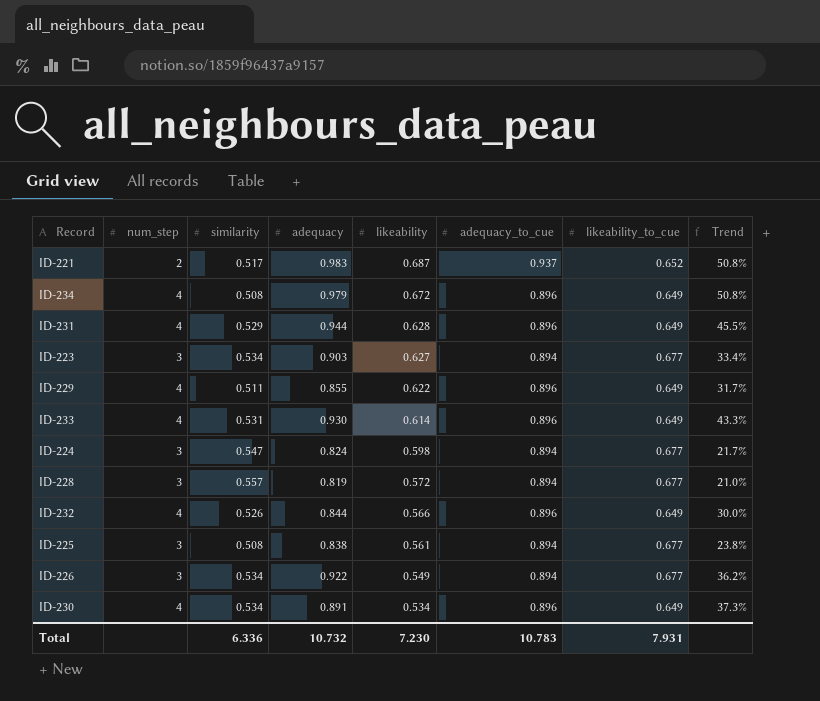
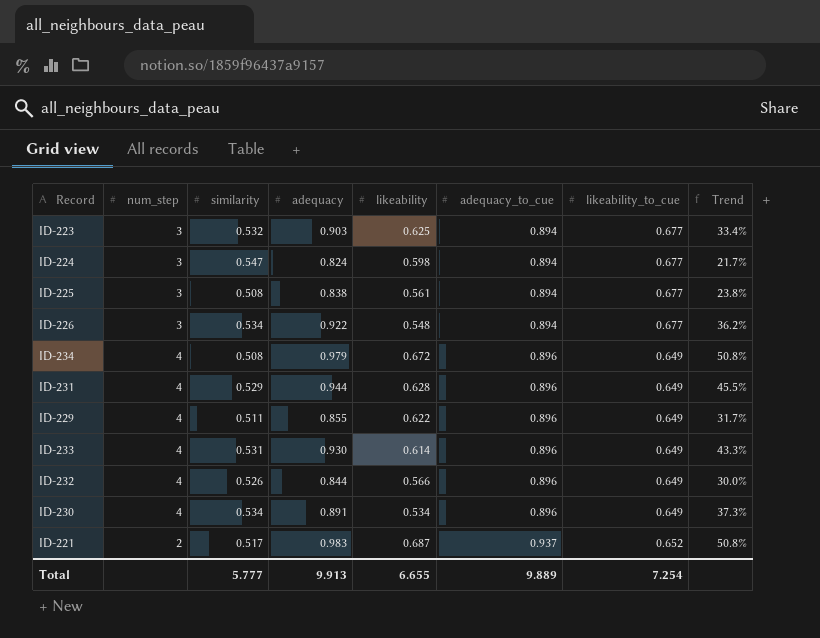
row order: likeability descending -> adequacy_to_cue ascending
row ID-228: 3 | 0.557 | 0.819 | 0.572 | 0.894 | 0.677 | 21.0% -> none
ID-223 | similarity: 0.534 -> 0.532
ID-223 | likeability: 0.627 -> 0.625
ID-226 | likeability: 0.549 -> 0.548
Total | similarity: 6.336 -> 5.777
Total | adequacy: 10.732 -> 9.913
Total | likeability: 7.230 -> 6.655
Total | adequacy_to_cue: 10.783 -> 9.889
Total | likeability_to_cue: 7.931 -> 7.254

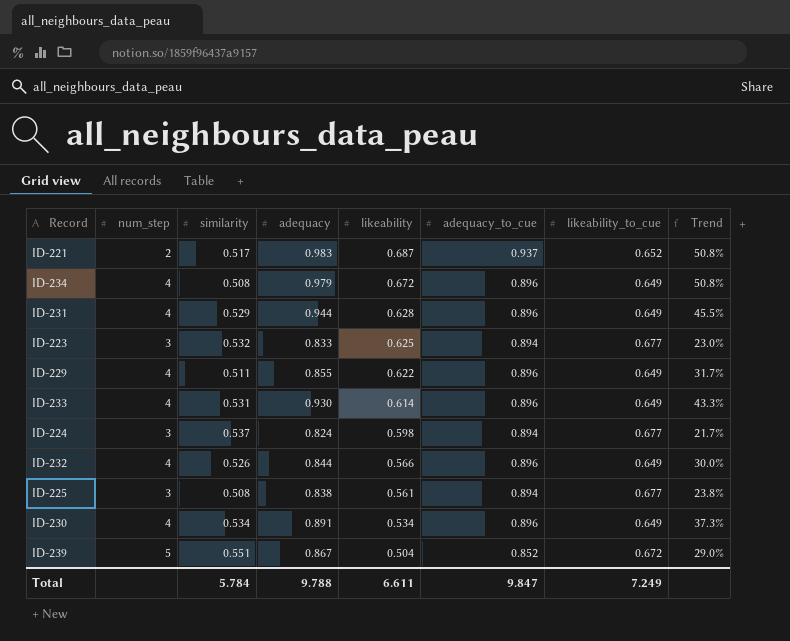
row order: adequacy_to_cue ascending -> likeability descending
row ID-226: 3 | 0.534 | 0.922 | 0.548 | 0.894 | 0.677 | 36.2% -> none
ID-223 | adequacy: 0.903 -> 0.833
ID-223 | Trend: 33.4% -> 23.0%
ID-224 | similarity: 0.547 -> 0.537
row ID-239: none -> 5 | 0.551 | 0.867 | 0.504 | 0.852 | 0.672 | 29.0%
Total | similarity: 5.777 -> 5.784
Total | adequacy: 9.913 -> 9.788
Total | likeability: 6.655 -> 6.611
Total | adequacy_to_cue: 9.889 -> 9.847
Total | likeability_to_cue: 7.254 -> 7.249

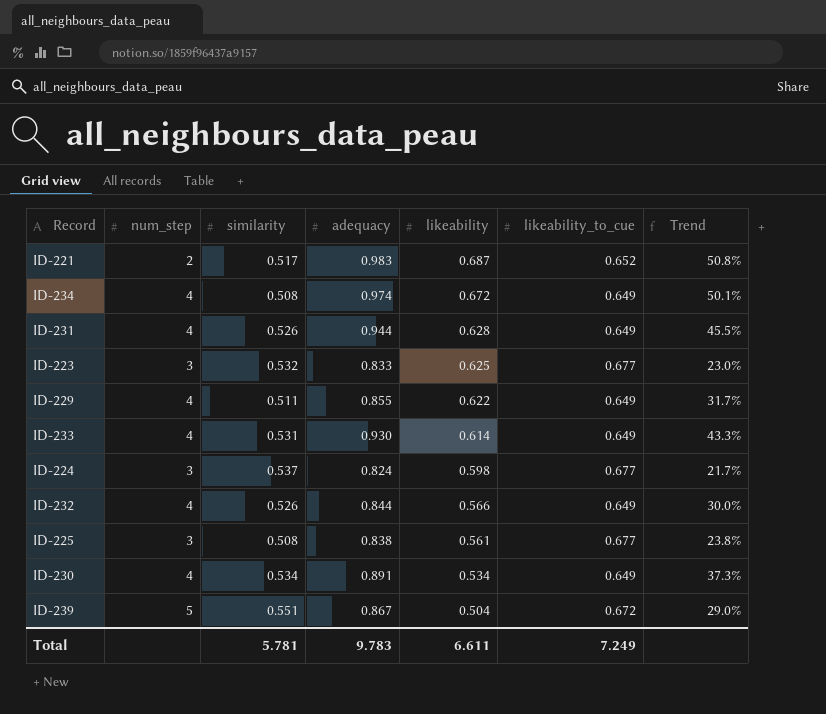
column adequacy_to_cue | position: 6 -> none
ID-234 | adequacy: 0.979 -> 0.974
ID-234 | Trend: 50.8% -> 50.1%
ID-231 | similarity: 0.529 -> 0.526
Total | similarity: 5.784 -> 5.781
Total | adequacy: 9.788 -> 9.783

